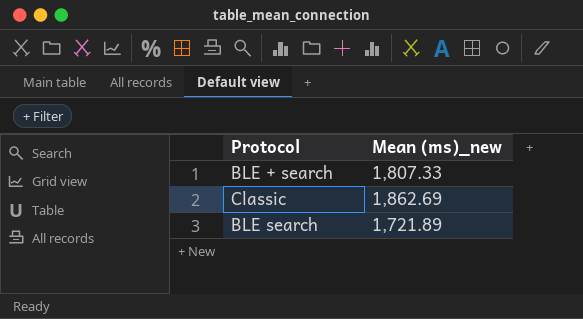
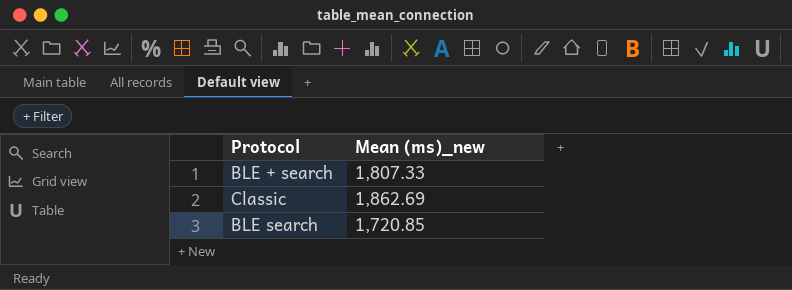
BLE search | Mean (ms)_new: 1,721.89 -> 1,720.85

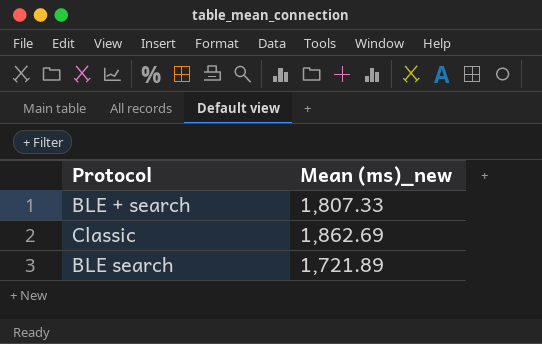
BLE search | Mean (ms)_new: 1,720.85 -> 1,721.89

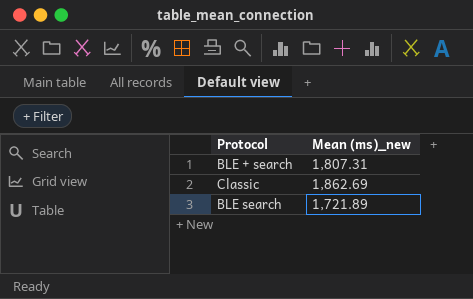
BLE + search | Mean (ms)_new: 1,807.33 -> 1,807.31

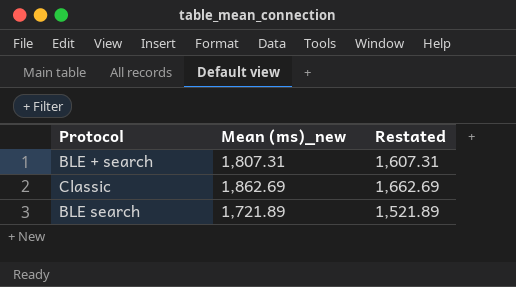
column Restated | formula: none -> [Mean (ms)_new] - 200

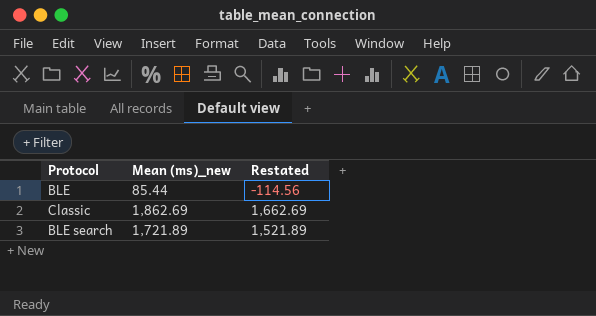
row BLE + search: 1,807.31 | 1,607.31 -> none
row BLE: none -> 85.44 | -114.56

